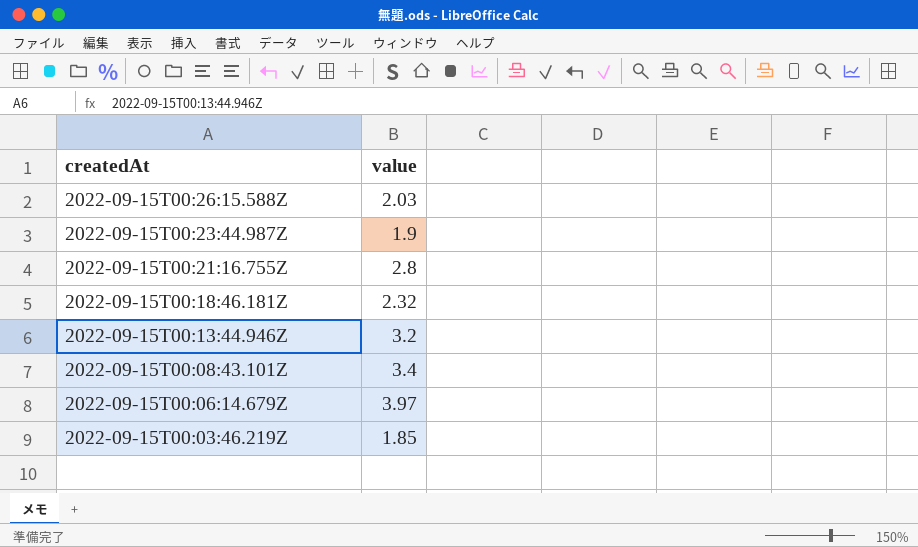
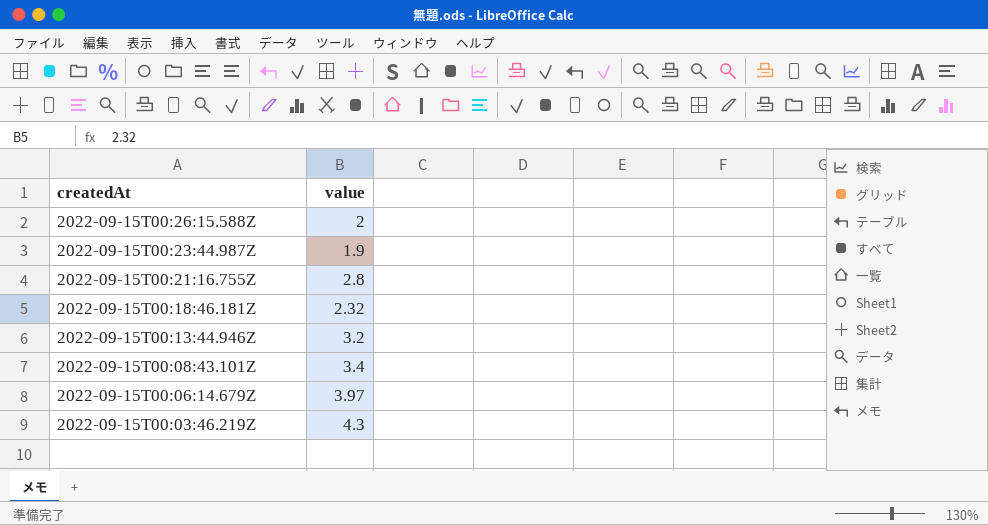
2022-09-15T00:26:15.588Z | value: 2.03 -> 2
2022-09-15T00:03:46.219Z | value: 1.85 -> 4.3

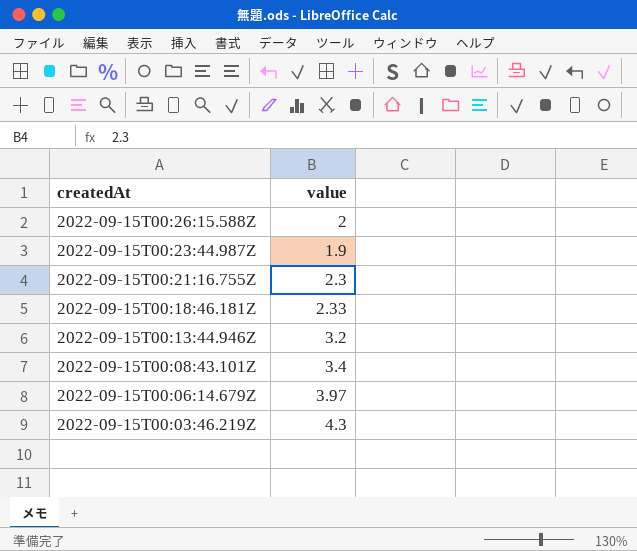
2022-09-15T00:21:16.755Z | value: 2.8 -> 2.3
2022-09-15T00:18:46.181Z | value: 2.32 -> 2.33

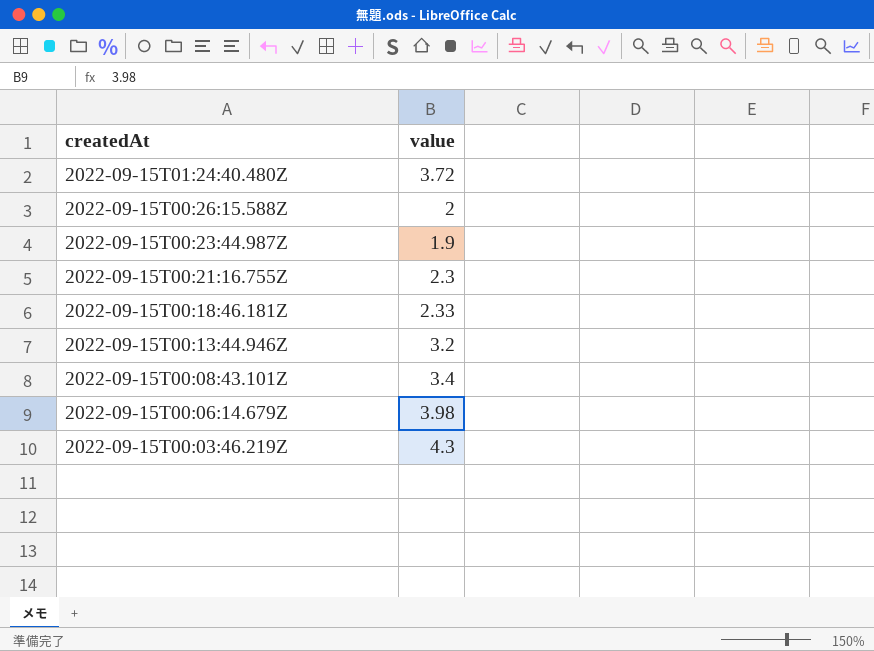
row 2022-09-15T01:24:40.480Z: none -> 3.72
2022-09-15T00:06:14.679Z | value: 3.97 -> 3.98

